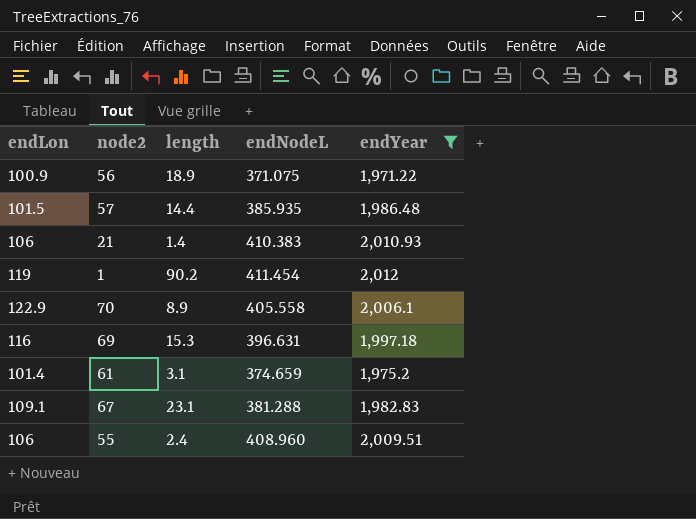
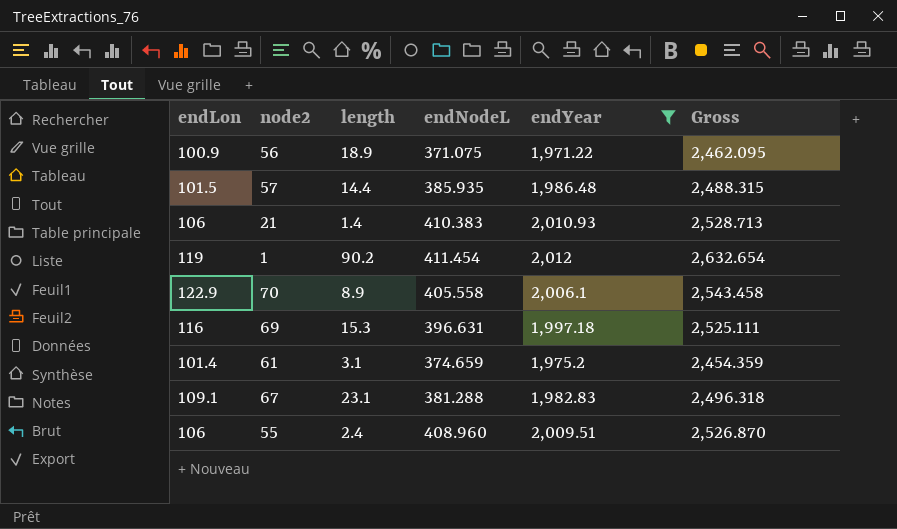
column Gross | formula: none -> [endLon] + [length] + [endNodeL] + [endYear]

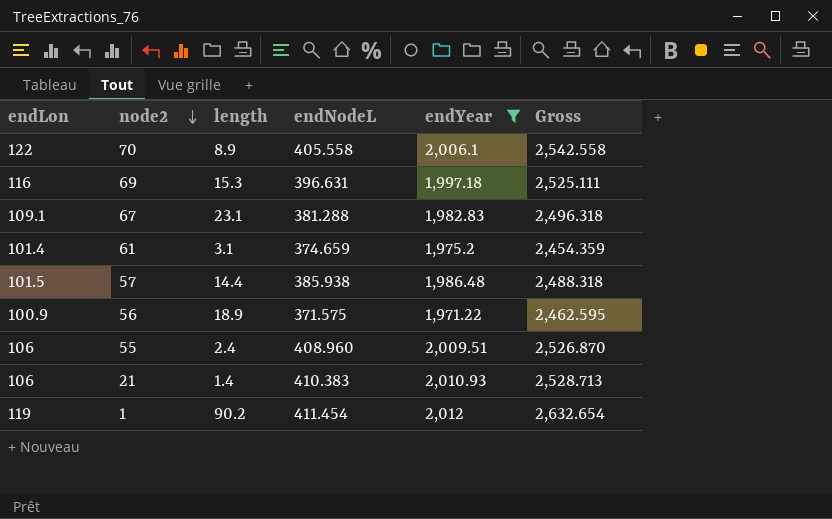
row order: none -> node2 descending
70 | endLon: 122.9 -> 122
70 | Gross: 2,543.458 -> 2,542.558
57 | endNodeL: 385.935 -> 385.938
57 | Gross: 2,488.315 -> 2,488.318
56 | endNodeL: 371.075 -> 371.575
56 | Gross: 2,462.095 -> 2,462.595

